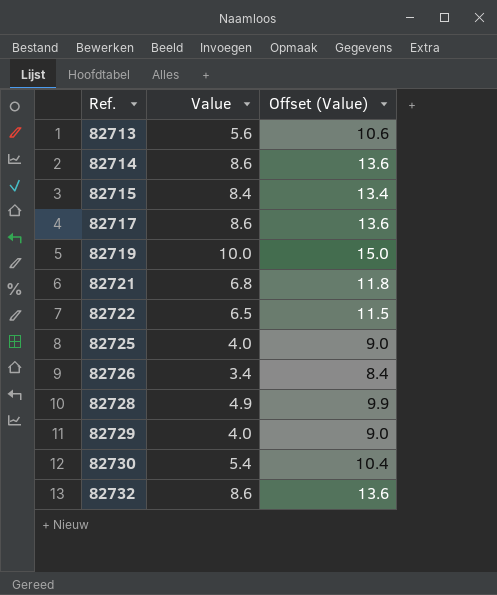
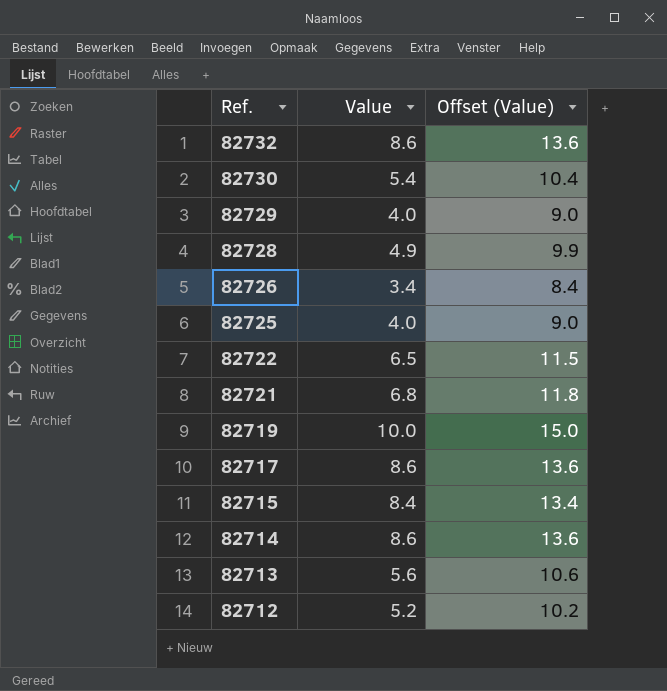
row order: Ref. ascending -> Ref. descending
row 82712: none -> 5.2 | 10.2

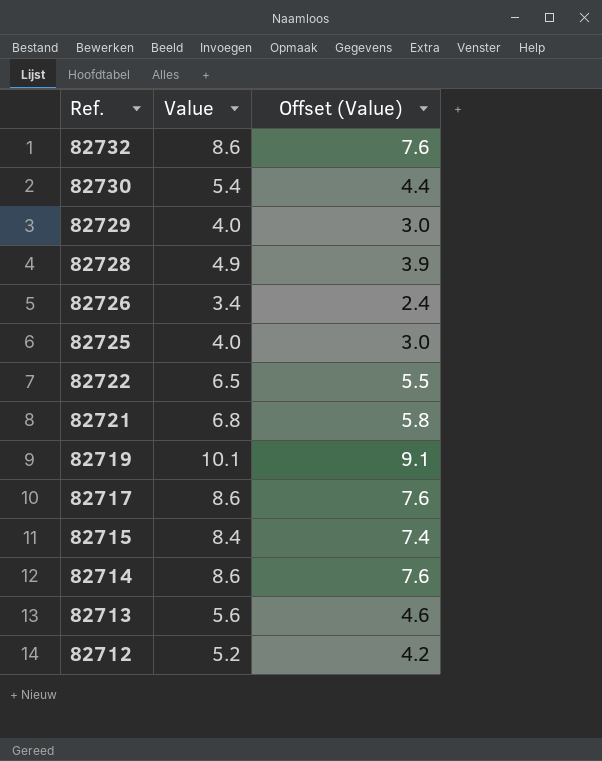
column Offset (Value) | formula: [Value] + 5 -> [Value] - 1
82719 | Value: 10.0 -> 10.1

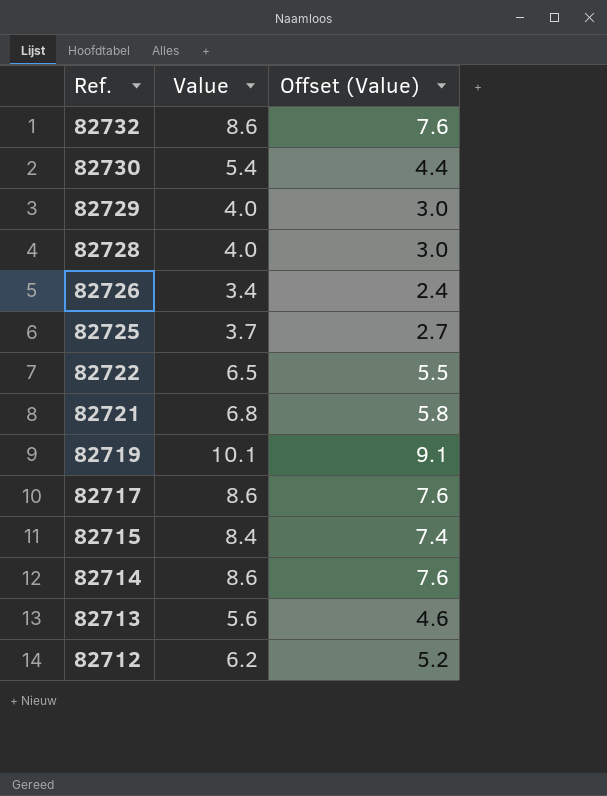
82728 | Value: 4.9 -> 4.0
82728 | Offset (Value): 3.9 -> 3.0
82725 | Value: 4.0 -> 3.7
82725 | Offset (Value): 3.0 -> 2.7
82712 | Value: 5.2 -> 6.2
82712 | Offset (Value): 4.2 -> 5.2

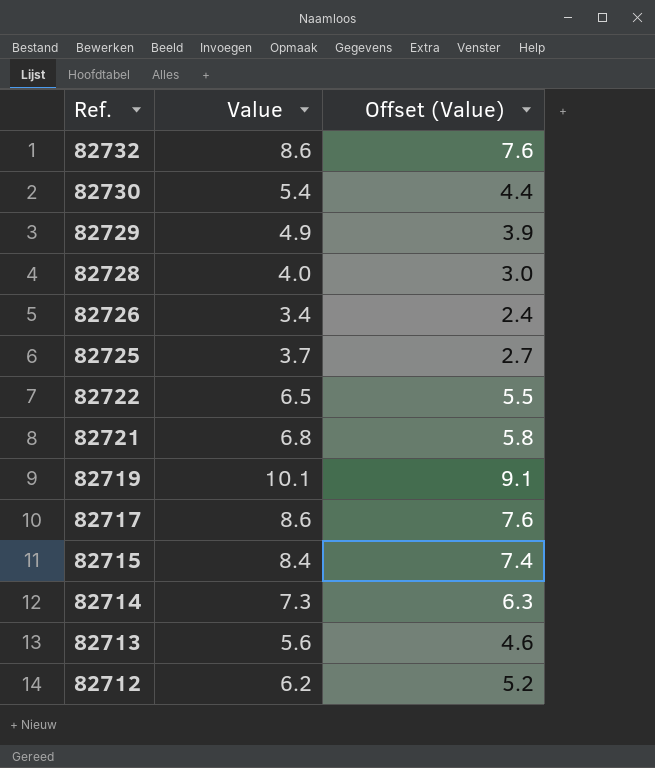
82729 | Value: 4.0 -> 4.9
82729 | Offset (Value): 3.0 -> 3.9
82714 | Value: 8.6 -> 7.3
82714 | Offset (Value): 7.6 -> 6.3

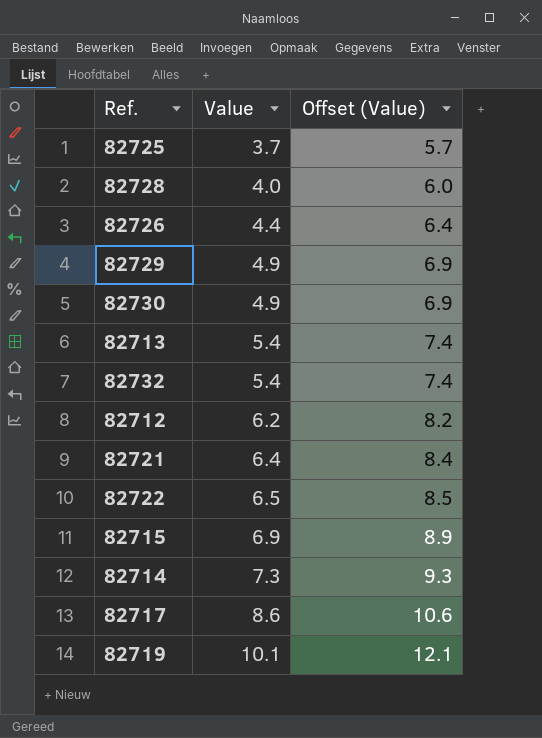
row order: Ref. descending -> Value ascending
column Offset (Value) | formula: [Value] - 1 -> [Value] + 2
82726 | Value: 3.4 -> 4.4
82730 | Value: 5.4 -> 4.9
82713 | Value: 5.6 -> 5.4
82732 | Value: 8.6 -> 5.4
82721 | Value: 6.8 -> 6.4
82715 | Value: 8.4 -> 6.9

